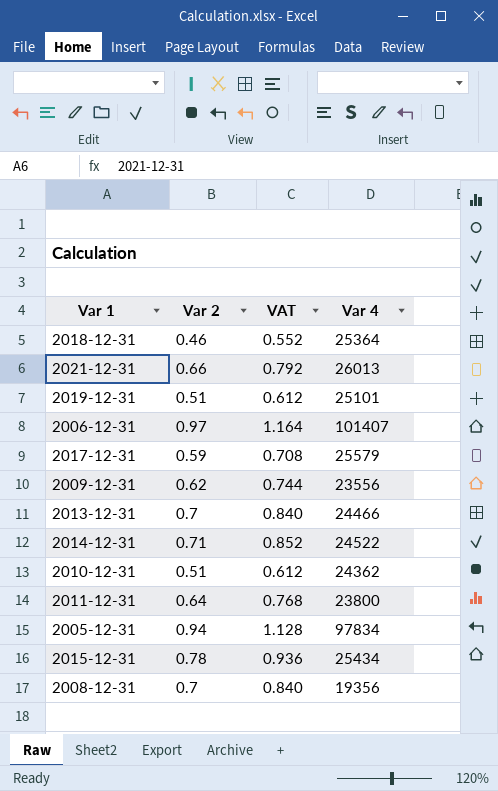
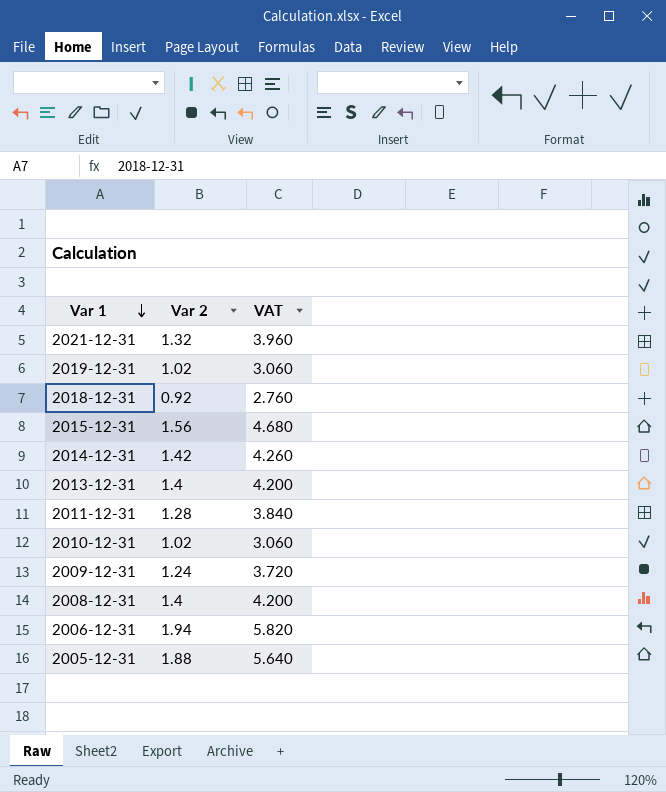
row order: none -> Var 1 descending
column Var 4 | position: 4 -> none
column VAT | formula: [Var 2] * 1.2 -> [Var 2] * 3
row 2017-12-31: 0.59 | 0.708 | 25579 -> none
2021-12-31 | Var 2: 0.66 -> 1.32
2019-12-31 | Var 2: 0.51 -> 1.02
2018-12-31 | Var 2: 0.46 -> 0.92
2015-12-31 | Var 2: 0.78 -> 1.56
2014-12-31 | Var 2: 0.71 -> 1.42
2013-12-31 | Var 2: 0.7 -> 1.4
2011-12-31 | Var 2: 0.64 -> 1.28
2010-12-31 | Var 2: 0.51 -> 1.02
2009-12-31 | Var 2: 0.62 -> 1.24
2008-12-31 | Var 2: 0.7 -> 1.4
2006-12-31 | Var 2: 0.97 -> 1.94
2005-12-31 | Var 2: 0.94 -> 1.88

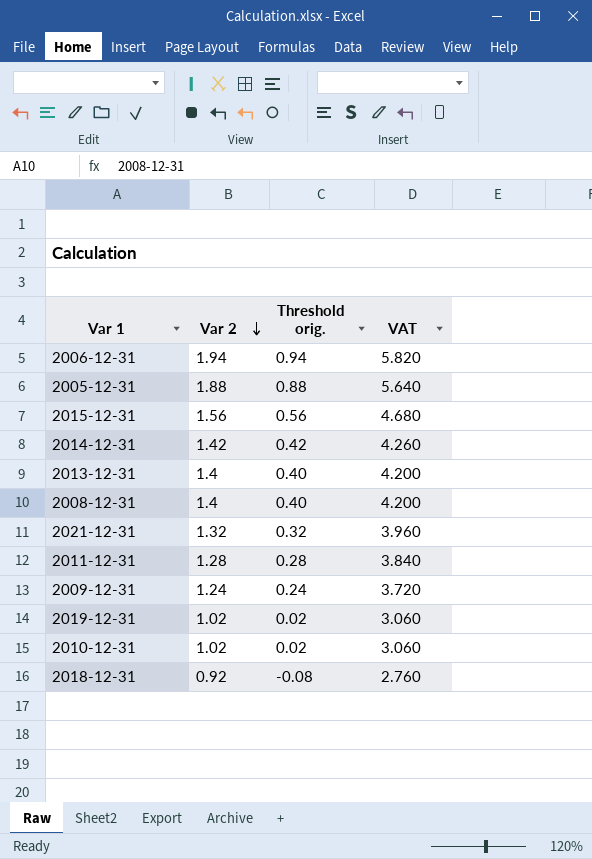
row order: Var 1 descending -> Var 2 descending
column Threshold orig. | formula: none -> [Var 2] - 1

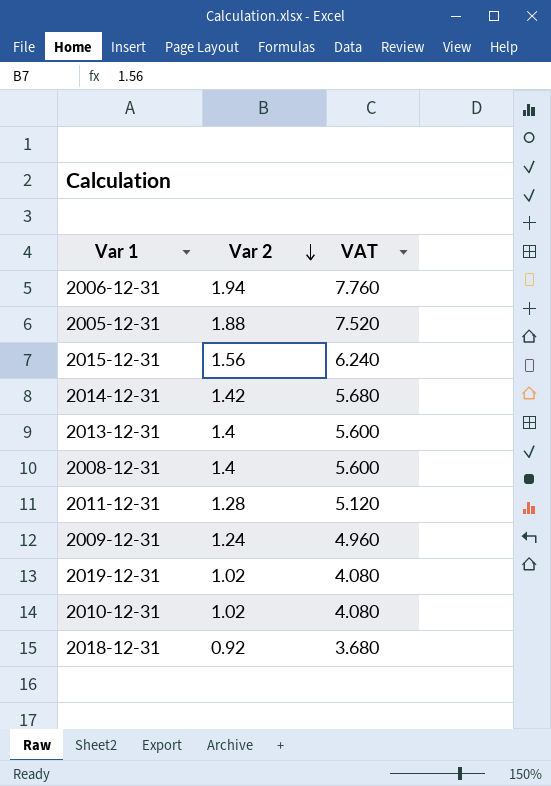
column Threshold orig. | formula: [Var 2] - 1 -> none
column VAT | formula: [Var 2] * 3 -> [Var 2] * 4
row 2021-12-31: 1.32 | 0.32 | 3.960 -> none

